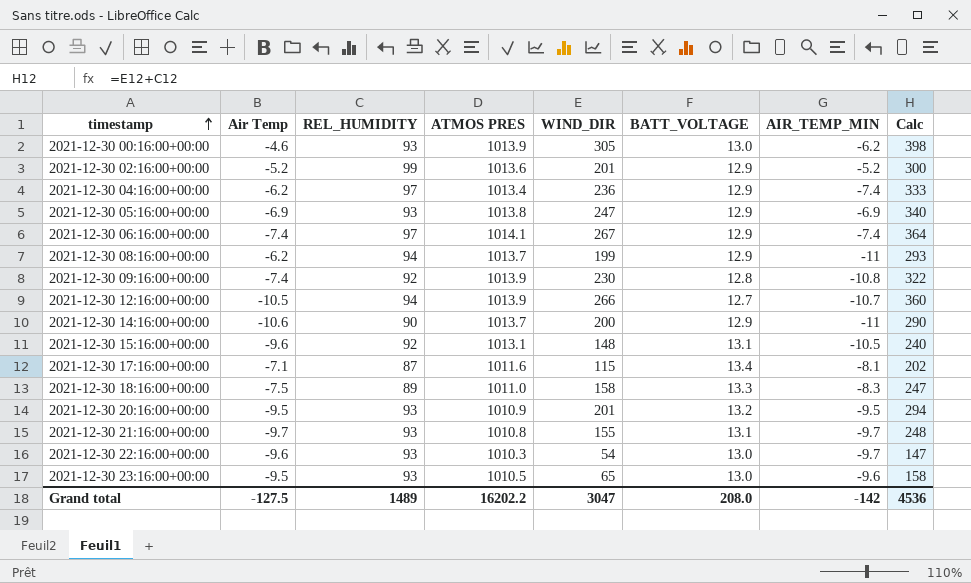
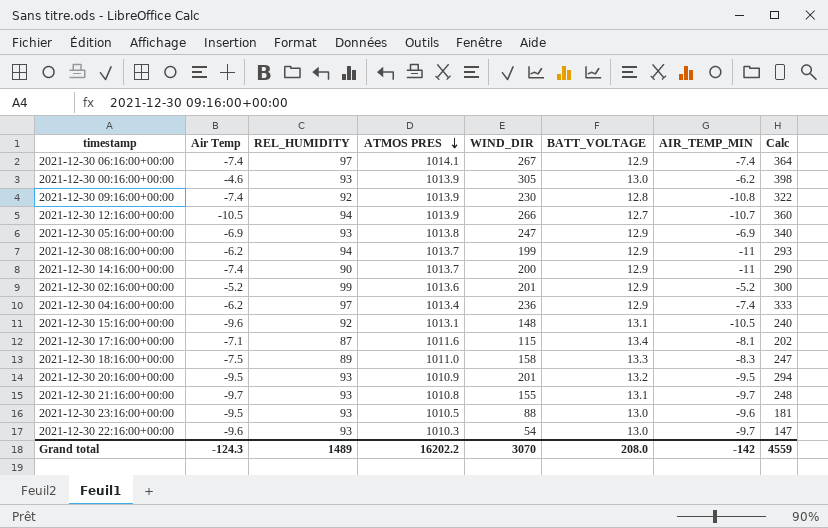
row order: timestamp ascending -> ATMOS PRES descending
2021-12-30 14:16:00+00:00 | Air Temp: -10.6 -> -7.4
2021-12-30 23:16:00+00:00 | WIND_DIR: 65 -> 88
2021-12-30 23:16:00+00:00 | Calc: 158 -> 181
Grand total | Air Temp: -127.5 -> -124.3
Grand total | WIND_DIR: 3047 -> 3070
Grand total | Calc: 4536 -> 4559

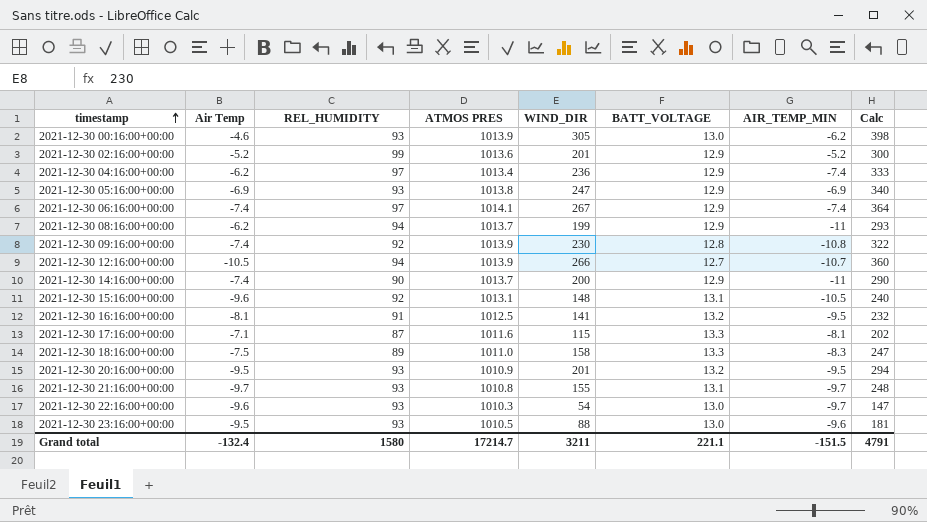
row order: ATMOS PRES descending -> timestamp ascending
row 2021-12-30 16:16:00+00:00: none -> -8.1 | 91 | 1012.5 | 141 | 13.2 | -9.5 | 232
2021-12-30 17:16:00+00:00 | BATT_VOLTAGE: 13.4 -> 13.3
Grand total | Air Temp: -124.3 -> -132.4
Grand total | REL_HUMIDITY: 1489 -> 1580
Grand total | ATMOS PRES: 16202.2 -> 17214.7
Grand total | WIND_DIR: 3070 -> 3211
Grand total | BATT_VOLTAGE: 208.0 -> 221.1
Grand total | AIR_TEMP_MIN: -142 -> -151.5
Grand total | Calc: 4559 -> 4791

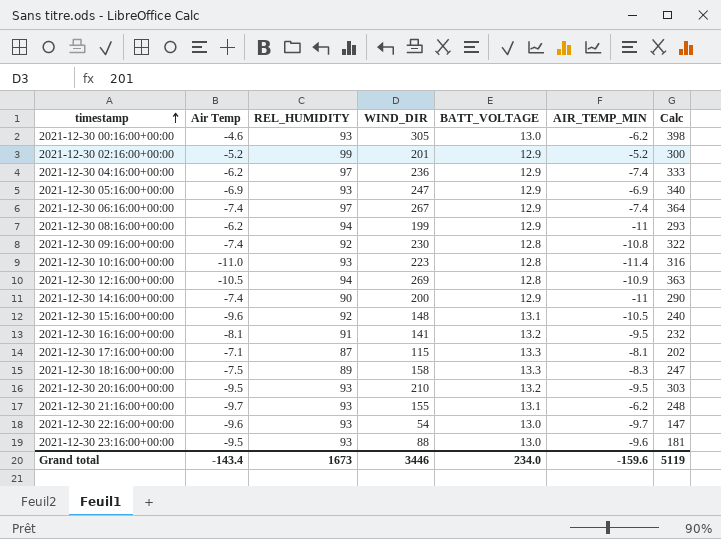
column ATMOS PRES | position: 4 -> none
row 2021-12-30 10:16:00+00:00: none -> -11.0 | 93 | 223 | 12.8 | -11.4 | 316
2021-12-30 12:16:00+00:00 | WIND_DIR: 266 -> 269
2021-12-30 12:16:00+00:00 | BATT_VOLTAGE: 12.7 -> 12.8
2021-12-30 12:16:00+00:00 | AIR_TEMP_MIN: -10.7 -> -10.9
2021-12-30 12:16:00+00:00 | Calc: 360 -> 363
2021-12-30 20:16:00+00:00 | WIND_DIR: 201 -> 210
2021-12-30 20:16:00+00:00 | Calc: 294 -> 303
2021-12-30 21:16:00+00:00 | AIR_TEMP_MIN: -9.7 -> -6.2
Grand total | Air Temp: -132.4 -> -143.4
Grand total | REL_HUMIDITY: 1580 -> 1673
Grand total | WIND_DIR: 3211 -> 3446
Grand total | BATT_VOLTAGE: 221.1 -> 234.0
Grand total | AIR_TEMP_MIN: -151.5 -> -159.6
Grand total | Calc: 4791 -> 5119

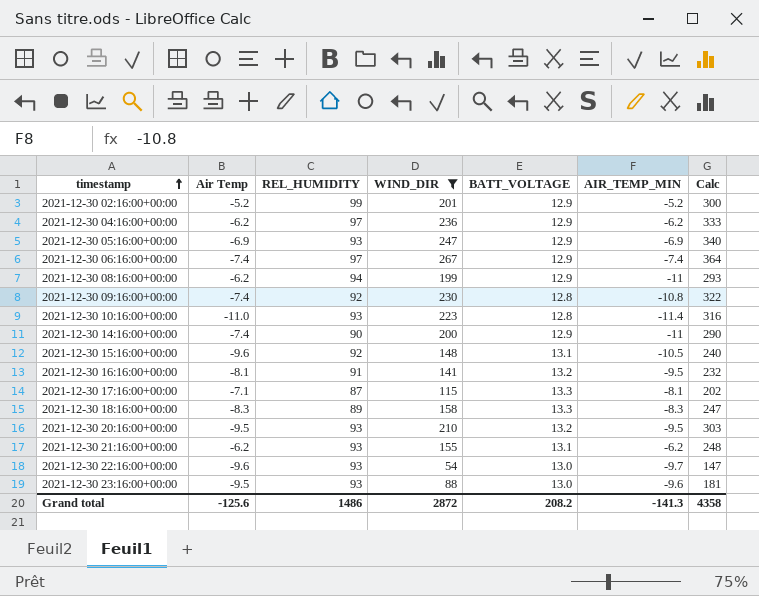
filter: none -> WIND_DIR <= 267
2021-12-30 04:16:00+00:00 | AIR_TEMP_MIN: -7.4 -> -6.2
2021-12-30 18:16:00+00:00 | Air Temp: -7.5 -> -8.3
2021-12-30 21:16:00+00:00 | Air Temp: -9.7 -> -6.2
Grand total | Air Temp: -143.4 -> -125.6
Grand total | REL_HUMIDITY: 1673 -> 1486
Grand total | WIND_DIR: 3446 -> 2872
Grand total | BATT_VOLTAGE: 234.0 -> 208.2
Grand total | AIR_TEMP_MIN: -159.6 -> -141.3
Grand total | Calc: 5119 -> 4358

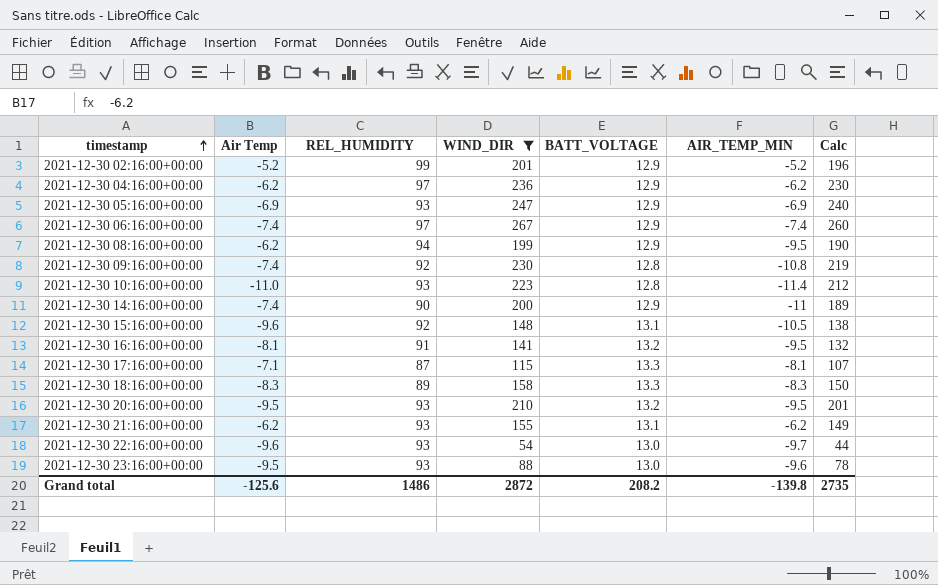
column Calc | formula: [REL_HUMIDITY] + [WIND_DIR] -> [WIND_DIR] + [AIR_TEMP_MIN]
2021-12-30 08:16:00+00:00 | AIR_TEMP_MIN: -11 -> -9.5
Grand total | AIR_TEMP_MIN: -141.3 -> -139.8
Grand total | Calc: 4358 -> 2735

